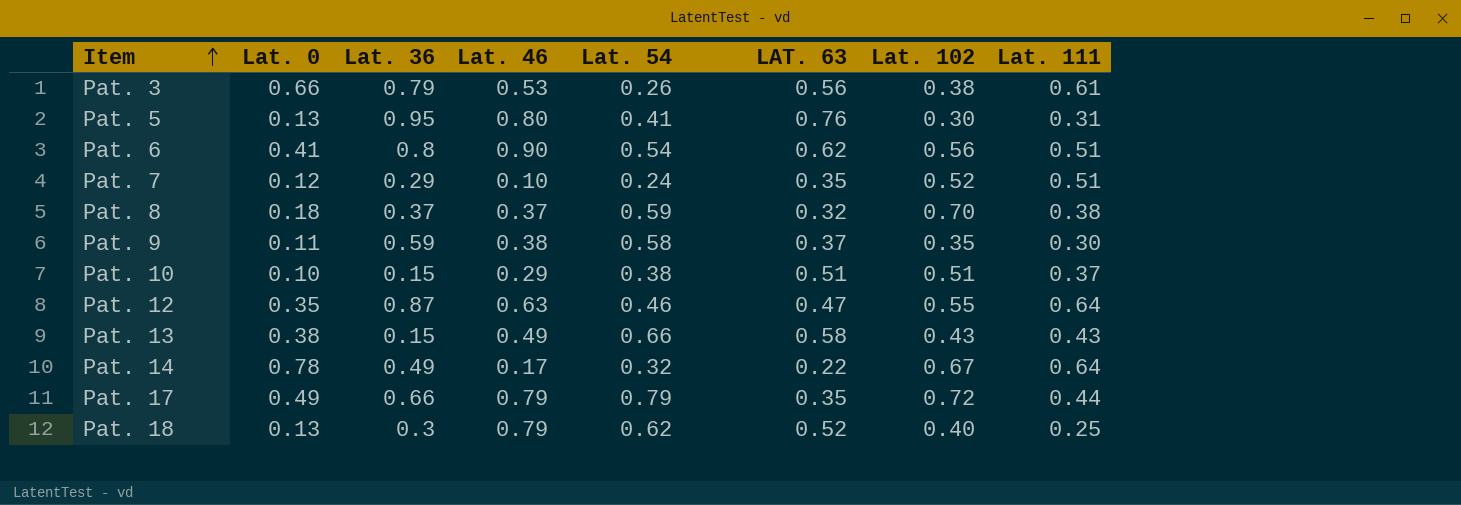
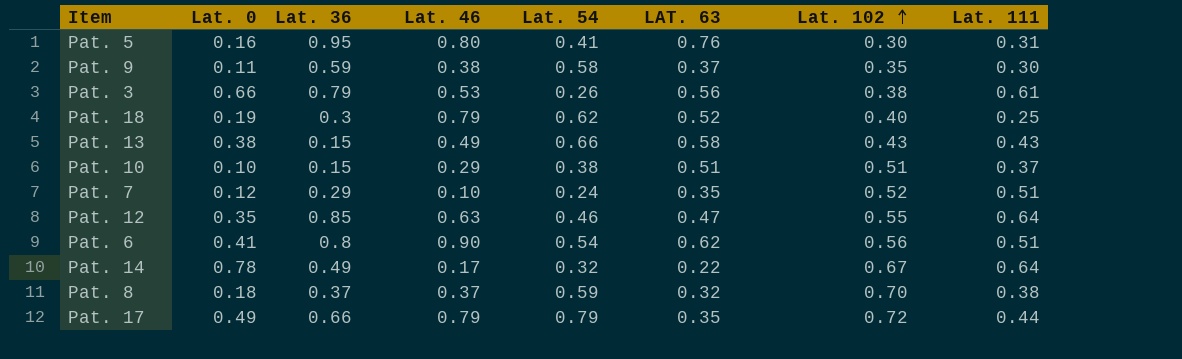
row order: Item ascending -> Lat. 102 ascending
Pat. 5 | Lat. 0: 0.13 -> 0.16
Pat. 18 | Lat. 0: 0.13 -> 0.19
Pat. 12 | Lat. 36: 0.87 -> 0.85

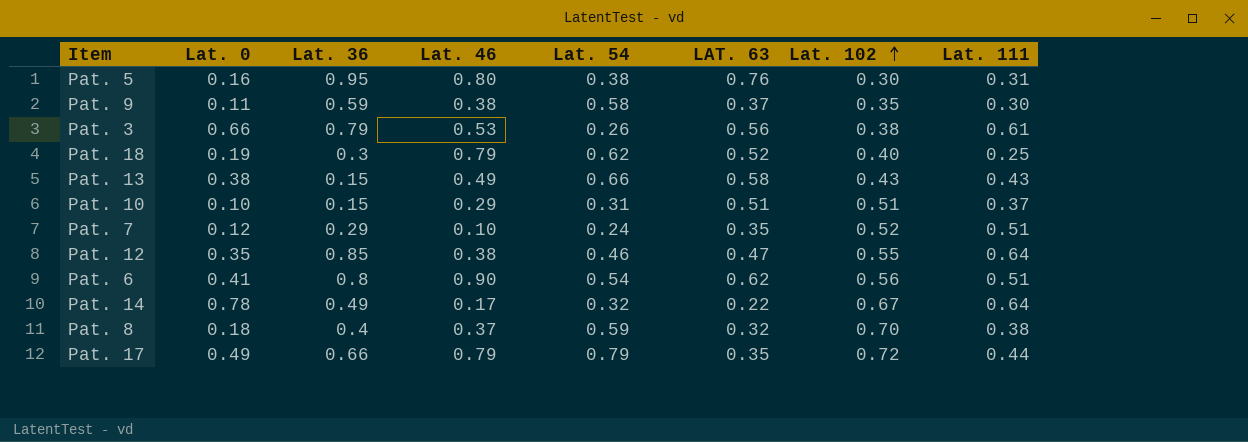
Pat. 5 | Lat. 54: 0.41 -> 0.38
Pat. 10 | Lat. 54: 0.38 -> 0.31
Pat. 12 | Lat. 46: 0.63 -> 0.38
Pat. 8 | Lat. 36: 0.37 -> 0.4

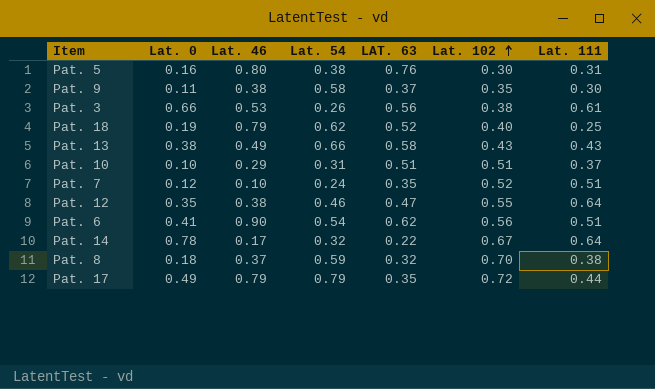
column Lat. 36 | position: 3 -> none

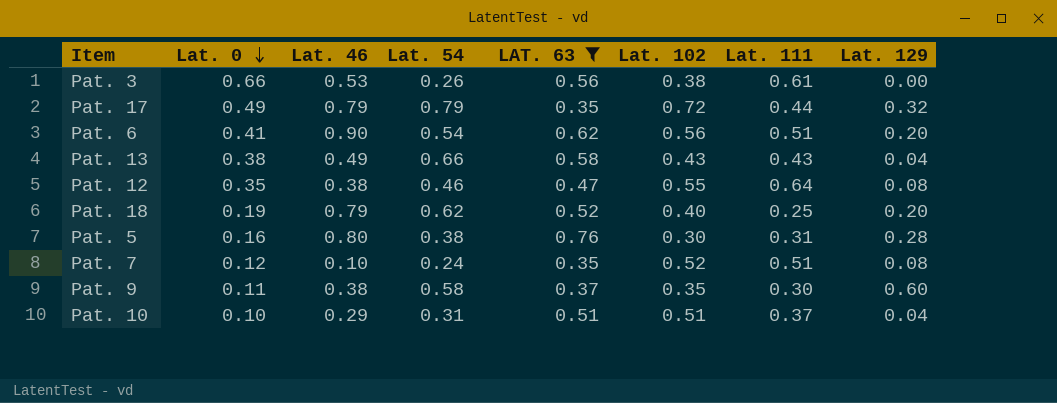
filter: none -> LAT. 63 >= 0.35
row order: Lat. 102 ascending -> Lat. 0 descending
column Lat. 129 | position: none -> 8

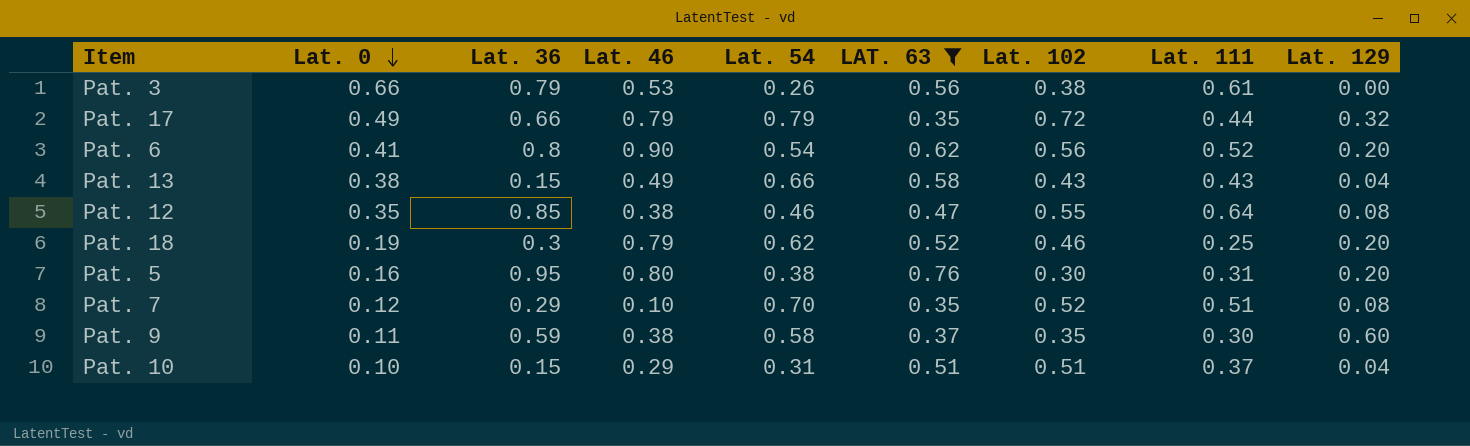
column Lat. 36 | position: none -> 3
Pat. 6 | Lat. 111: 0.51 -> 0.52
Pat. 18 | Lat. 102: 0.40 -> 0.46
Pat. 5 | Lat. 129: 0.28 -> 0.20
Pat. 7 | Lat. 54: 0.24 -> 0.70

